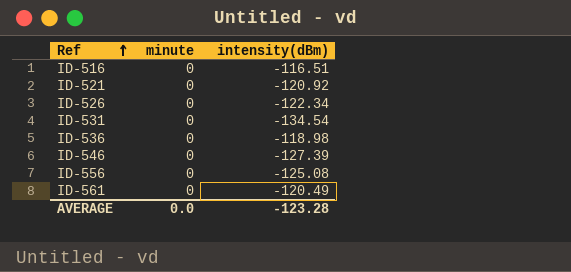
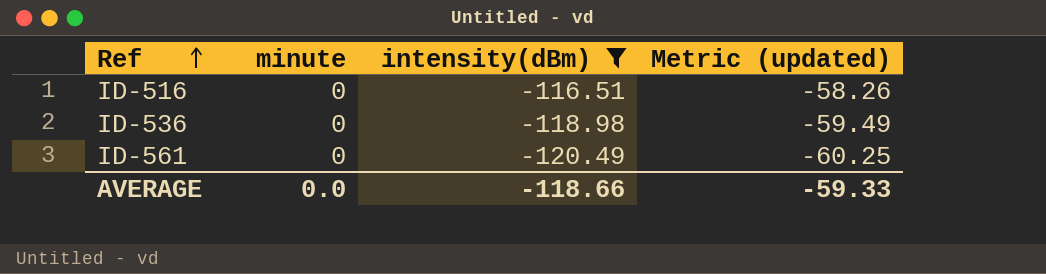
filter: none -> intensity(dBm) >= -120.49
column Metric (updated) | formula: none -> [intensity(dBm)] * 0.5
AVERAGE | intensity(dBm): -123.28 -> -118.66

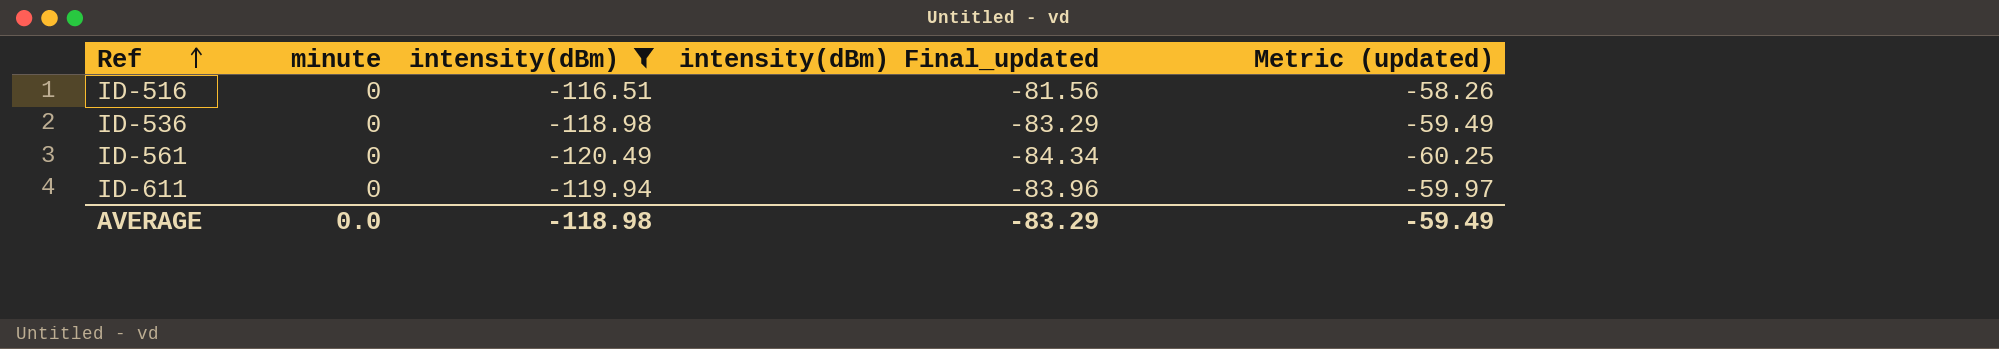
column intensity(dBm) Final_updated | formula: none -> [intensity(dBm)] * 0.7
row ID-611: none -> 0 | -119.94 | -83.96 | -59.97
AVERAGE | intensity(dBm): -118.66 -> -118.98
AVERAGE | Metric (updated): -59.33 -> -59.49

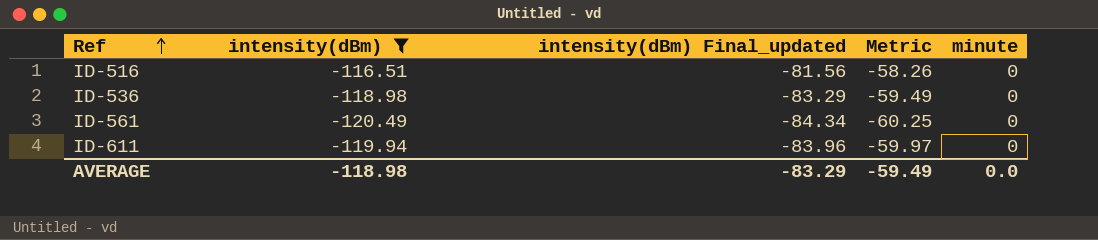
column name: Metric (updated) -> Metric
column minute | position: 2 -> 5

